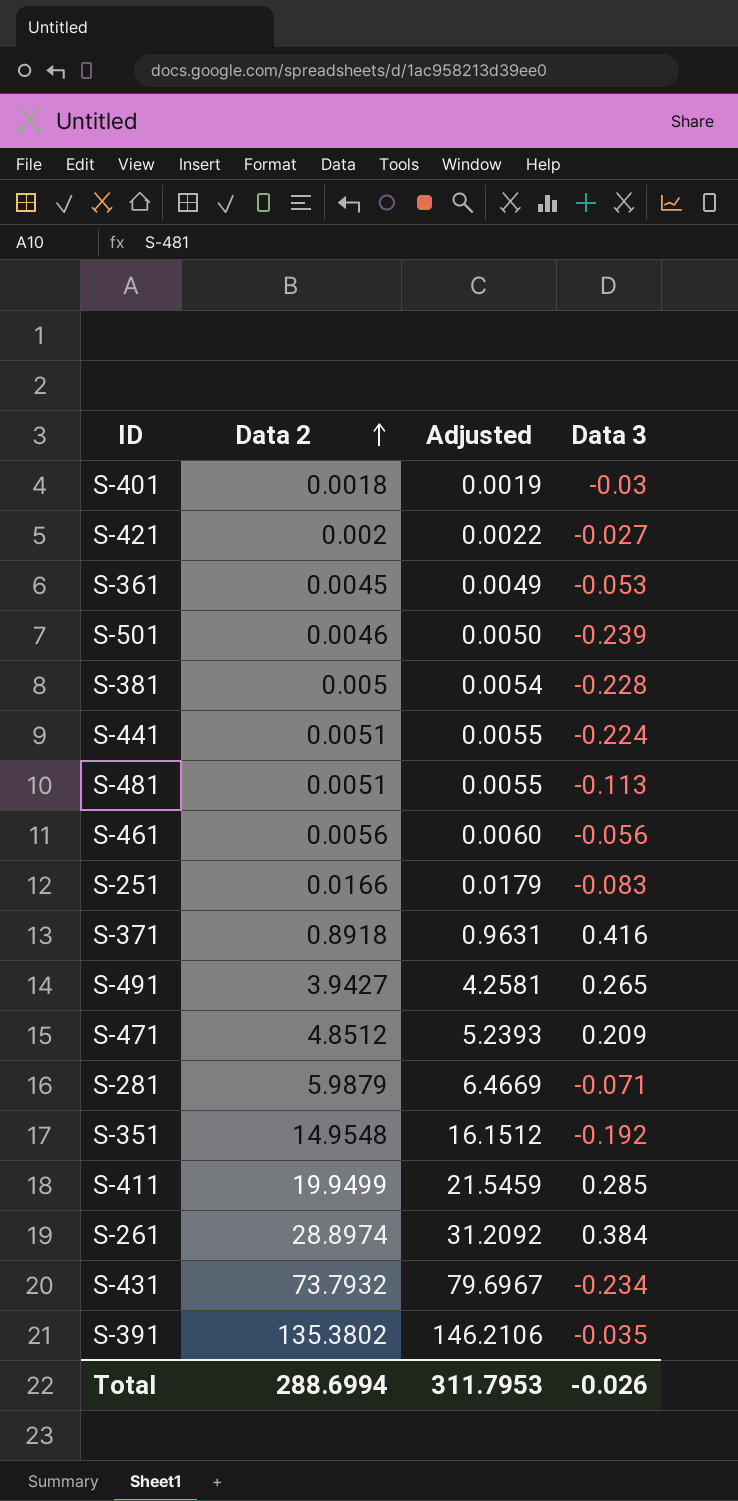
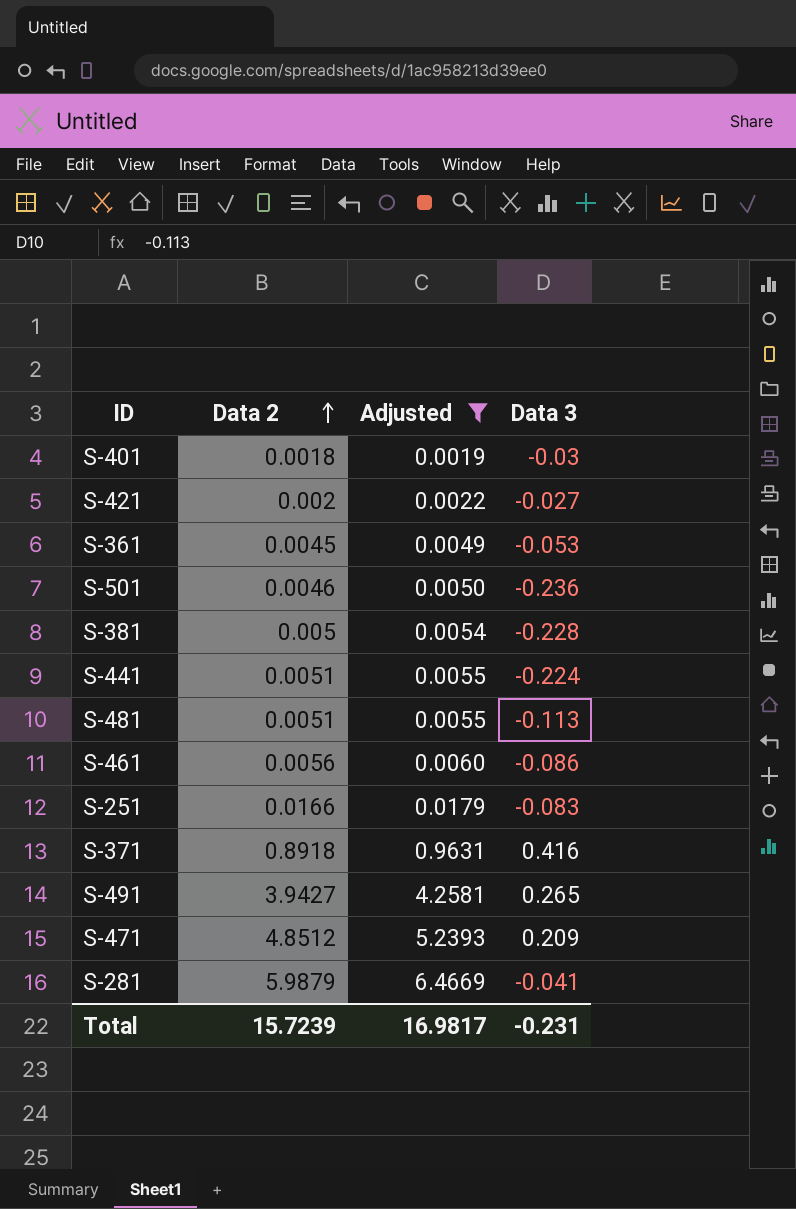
filter: none -> Adjusted <= 6.4669
S-501 | Data 3: -0.239 -> -0.236
S-461 | Data 3: -0.056 -> -0.086
S-281 | Data 3: -0.071 -> -0.041
Total | Data 2: 288.6994 -> 15.7239
Total | Adjusted: 311.7953 -> 16.9817
Total | Data 3: -0.026 -> -0.231

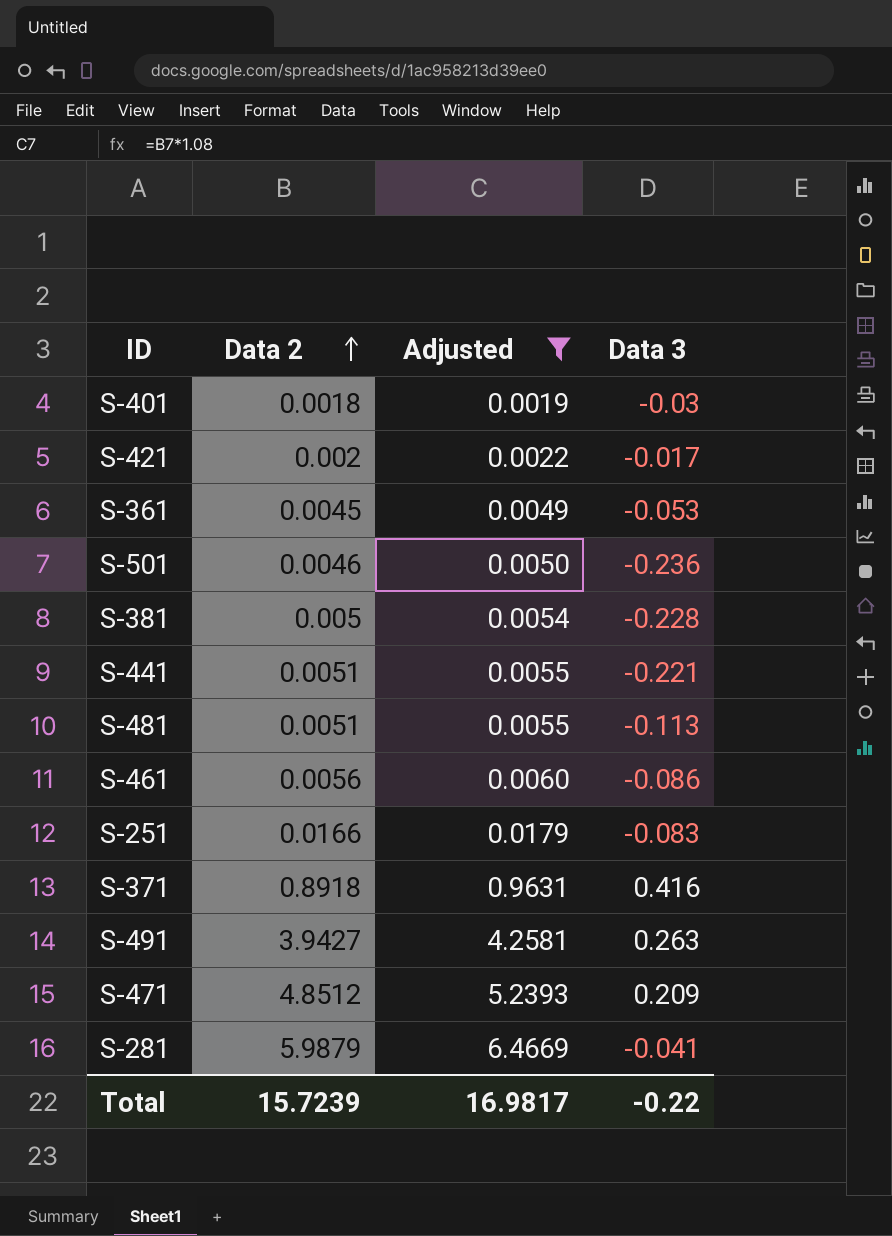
S-421 | Data 3: -0.027 -> -0.017
S-441 | Data 3: -0.224 -> -0.221
S-491 | Data 3: 0.265 -> 0.263
Total | Data 3: -0.231 -> -0.22

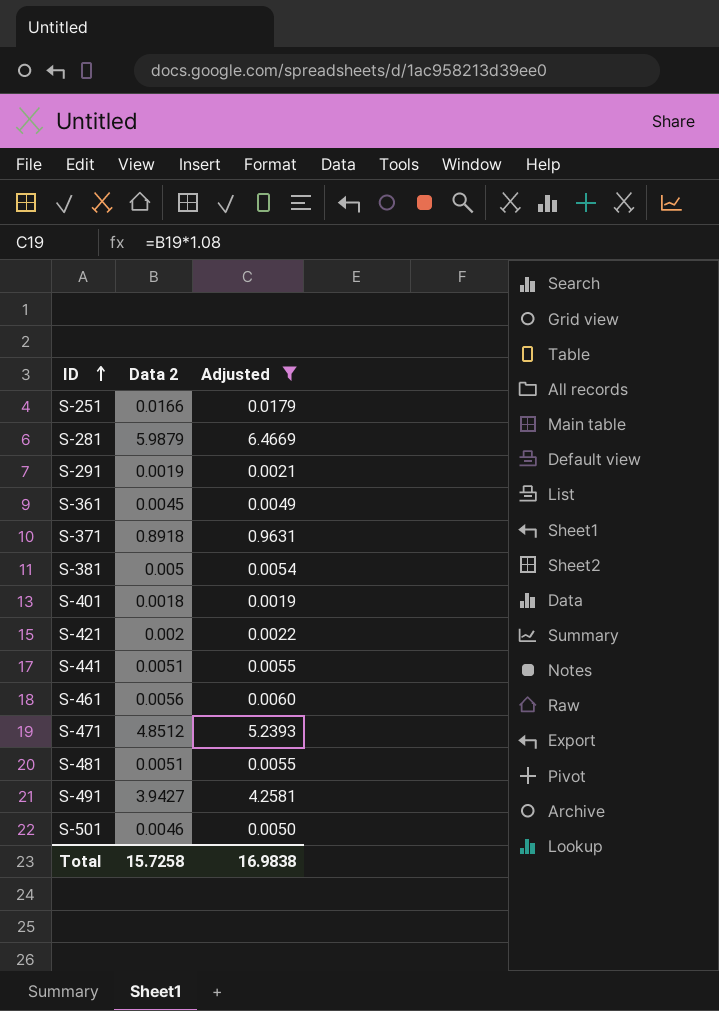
row order: Data 2 ascending -> ID ascending
column Data 3 | position: 4 -> none
row S-291: none -> 0.0019 | 0.0021
Total | Data 2: 15.7239 -> 15.7258
Total | Adjusted: 16.9817 -> 16.9838

